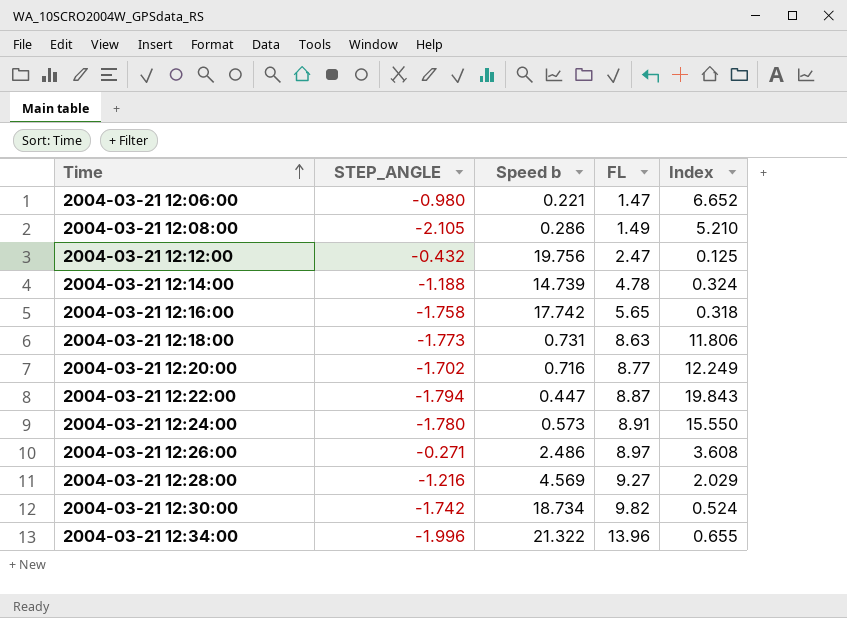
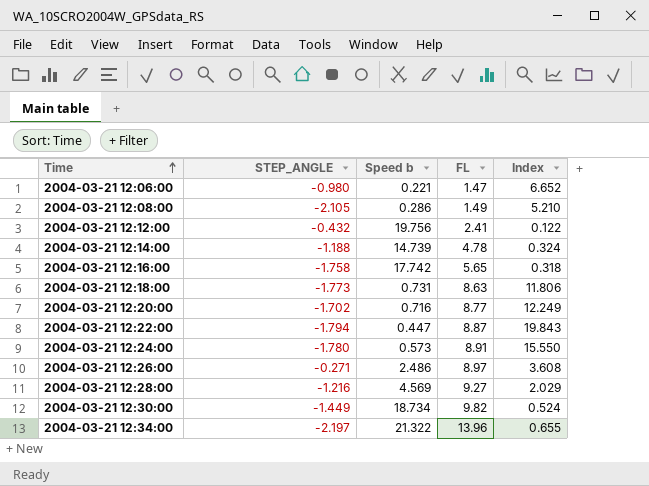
2004-03-21 12:12:00 | FL: 2.47 -> 2.41
2004-03-21 12:12:00 | Index: 0.125 -> 0.122
2004-03-21 12:30:00 | STEP_ANGLE: -1.742 -> -1.449
2004-03-21 12:34:00 | STEP_ANGLE: -1.996 -> -2.197

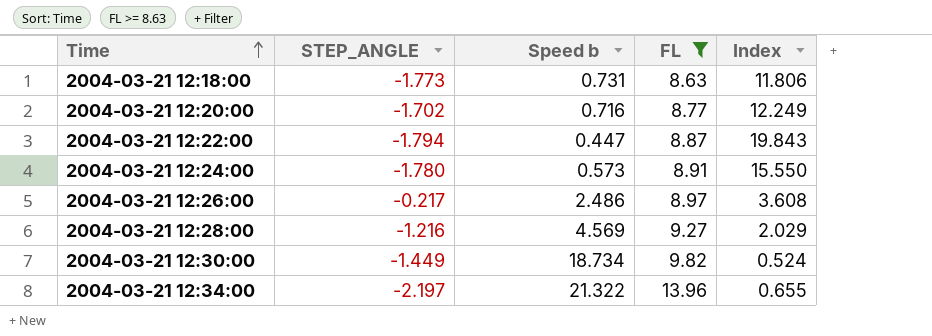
filter: none -> FL >= 8.63
2004-03-21 12:26:00 | STEP_ANGLE: -0.271 -> -0.217

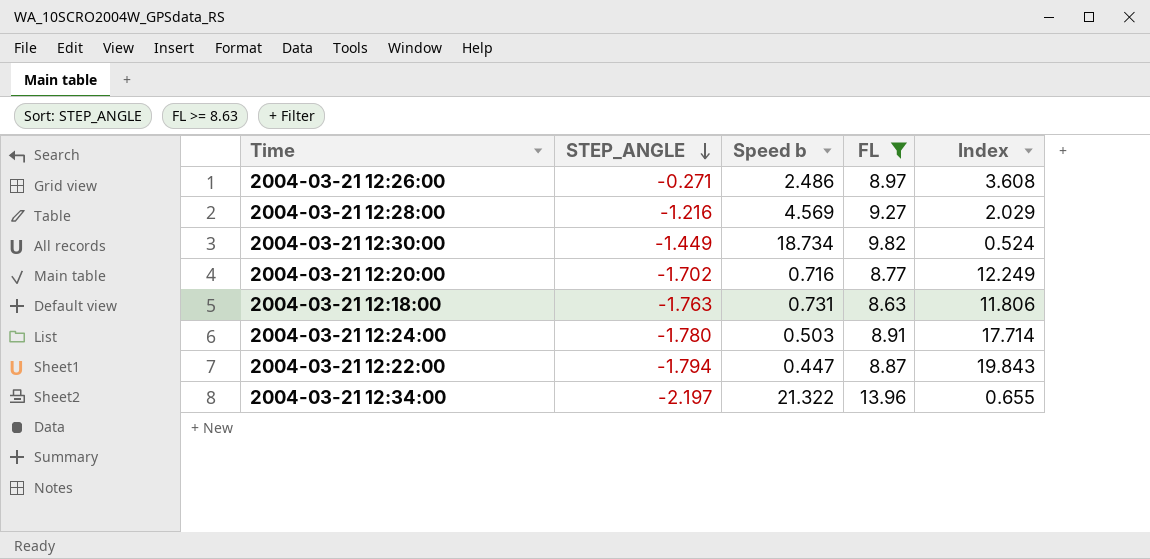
row order: Time ascending -> STEP_ANGLE descending
2004-03-21 12:26:00 | STEP_ANGLE: -0.217 -> -0.271
2004-03-21 12:18:00 | STEP_ANGLE: -1.773 -> -1.763
2004-03-21 12:24:00 | Speed b: 0.573 -> 0.503
2004-03-21 12:24:00 | Index: 15.550 -> 17.714

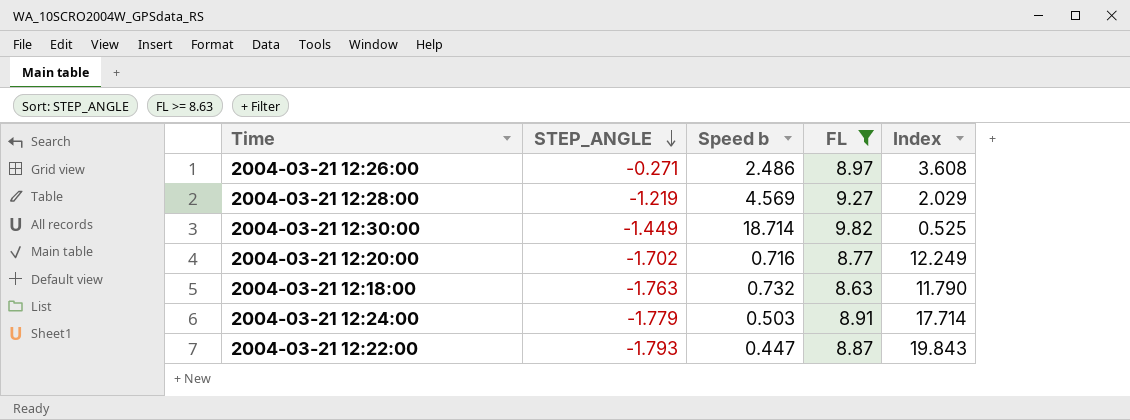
row 2004-03-21 12:34:00: -2.197 | 21.322 | 13.96 | 0.655 -> none
2004-03-21 12:28:00 | STEP_ANGLE: -1.216 -> -1.219
2004-03-21 12:30:00 | Speed b: 18.734 -> 18.714
2004-03-21 12:30:00 | Index: 0.524 -> 0.525
2004-03-21 12:18:00 | Speed b: 0.731 -> 0.732
2004-03-21 12:18:00 | Index: 11.806 -> 11.790
2004-03-21 12:24:00 | STEP_ANGLE: -1.780 -> -1.779
2004-03-21 12:22:00 | STEP_ANGLE: -1.794 -> -1.793

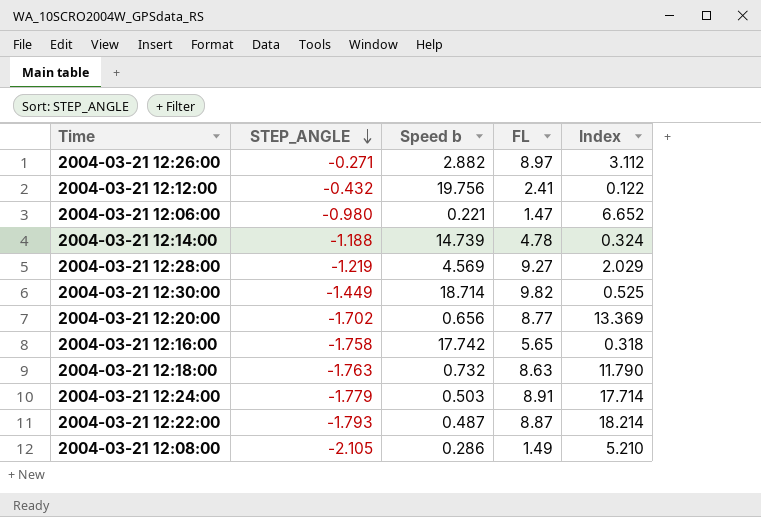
filter: FL >= 8.63 -> none
2004-03-21 12:26:00 | Speed b: 2.486 -> 2.882
2004-03-21 12:26:00 | Index: 3.608 -> 3.112
2004-03-21 12:20:00 | Speed b: 0.716 -> 0.656
2004-03-21 12:20:00 | Index: 12.249 -> 13.369
2004-03-21 12:22:00 | Speed b: 0.447 -> 0.487
2004-03-21 12:22:00 | Index: 19.843 -> 18.214

